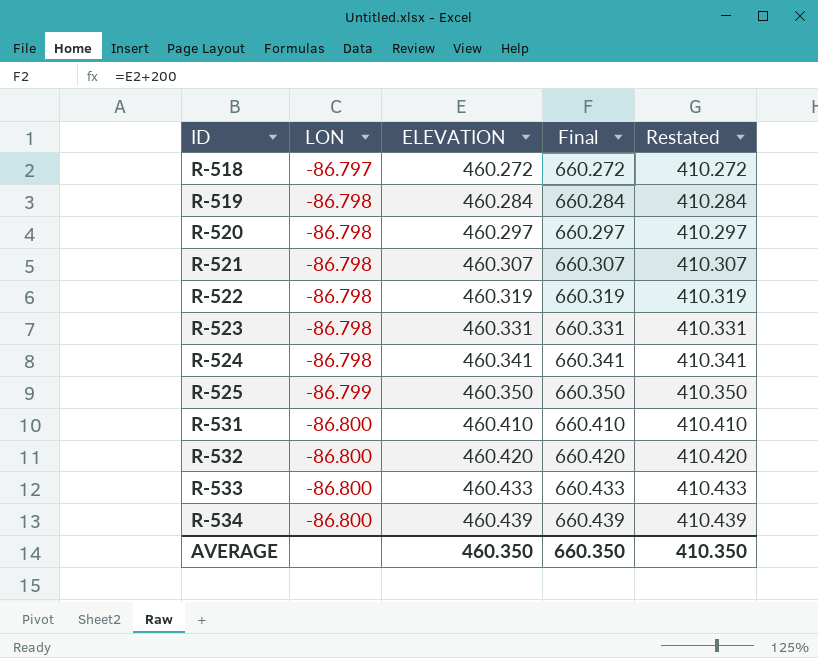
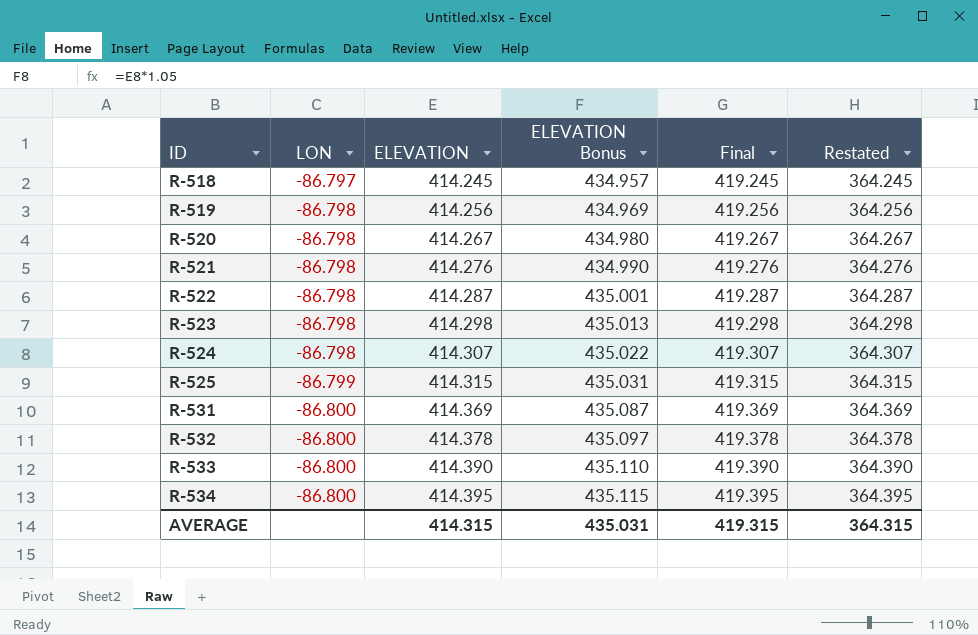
column ELEVATION Bonus | formula: none -> [ELEVATION] * 1.05
column Final | formula: [ELEVATION] + 200 -> [ELEVATION] + 5
R-518 | ELEVATION: 460.272 -> 414.245
R-518 | Restated: 410.272 -> 364.245
R-519 | ELEVATION: 460.284 -> 414.256
R-519 | Restated: 410.284 -> 364.256
R-520 | ELEVATION: 460.297 -> 414.267
R-520 | Restated: 410.297 -> 364.267
R-521 | ELEVATION: 460.307 -> 414.276
R-521 | Restated: 410.307 -> 364.276
R-522 | ELEVATION: 460.319 -> 414.287
R-522 | Restated: 410.319 -> 364.287
R-523 | ELEVATION: 460.331 -> 414.298
R-523 | Restated: 410.331 -> 364.298
R-524 | ELEVATION: 460.341 -> 414.307
R-524 | Restated: 410.341 -> 364.307
R-525 | ELEVATION: 460.350 -> 414.315
R-525 | Restated: 410.350 -> 364.315
R-531 | ELEVATION: 460.410 -> 414.369
R-531 | Restated: 410.410 -> 364.369
R-532 | ELEVATION: 460.420 -> 414.378
R-532 | Restated: 410.420 -> 364.378
R-533 | ELEVATION: 460.433 -> 414.390
R-533 | Restated: 410.433 -> 364.390
R-534 | ELEVATION: 460.439 -> 414.395
R-534 | Restated: 410.439 -> 364.395
AVERAGE | ELEVATION: 460.350 -> 414.315
AVERAGE | Final: 660.350 -> 419.315
AVERAGE | Restated: 410.350 -> 364.315

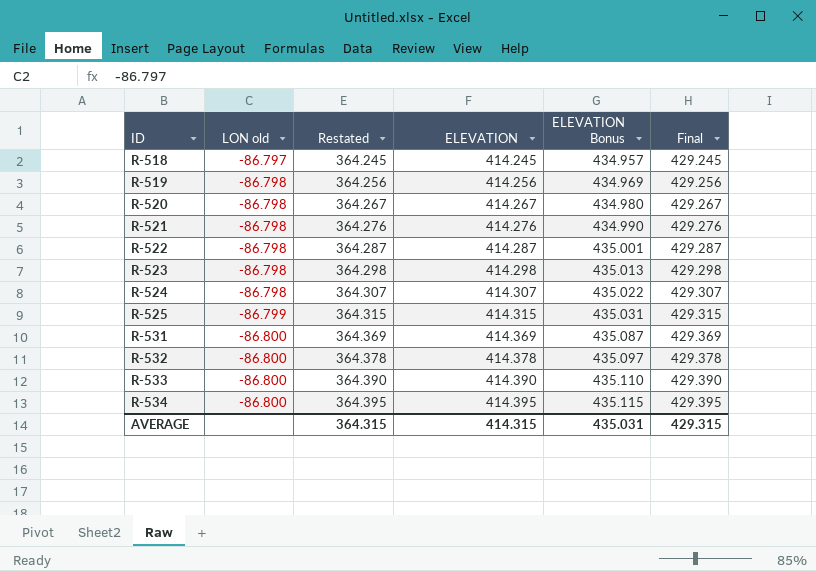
column name: LON -> LON old
column Restated | position: 6 -> 3
column Final | formula: [ELEVATION] + 5 -> [ELEVATION] + 15
AVERAGE | Final: 419.315 -> 429.315

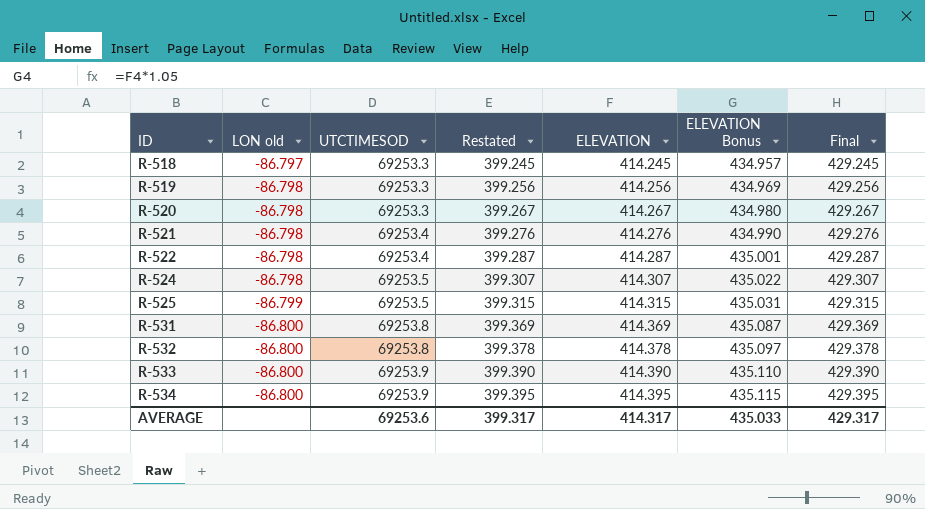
column UTCTIMESOD | position: none -> 3
column Restated | formula: [ELEVATION] - 50 -> [ELEVATION] - 15
row R-523: -86.798 | 364.298 | 414.298 | 435.013 | 429.298 -> none
AVERAGE | Restated: 364.315 -> 399.317
AVERAGE | ELEVATION: 414.315 -> 414.317
AVERAGE | ELEVATION Bonus: 435.031 -> 435.033
AVERAGE | Final: 429.315 -> 429.317

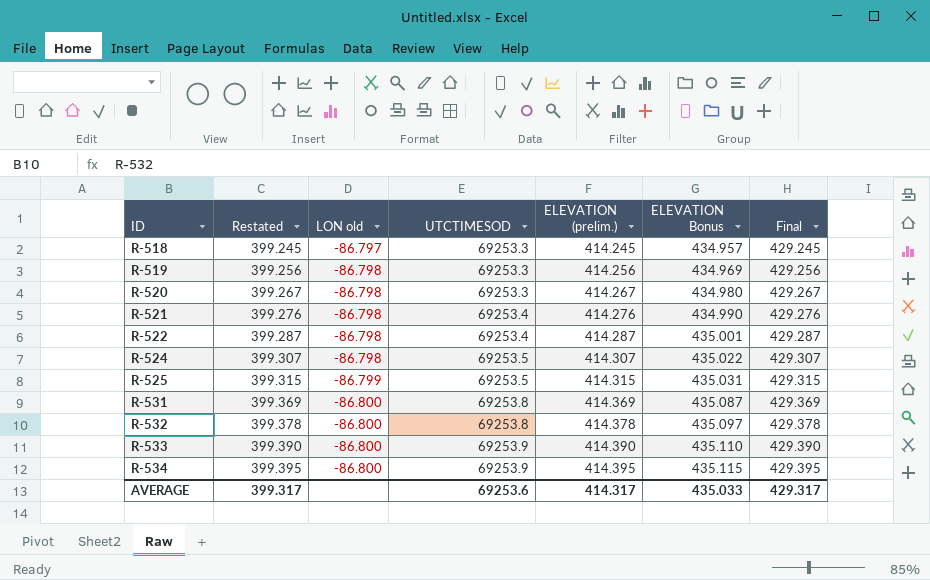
column Restated | position: 4 -> 2
column name: ELEVATION -> ELEVATION (prelim.)

